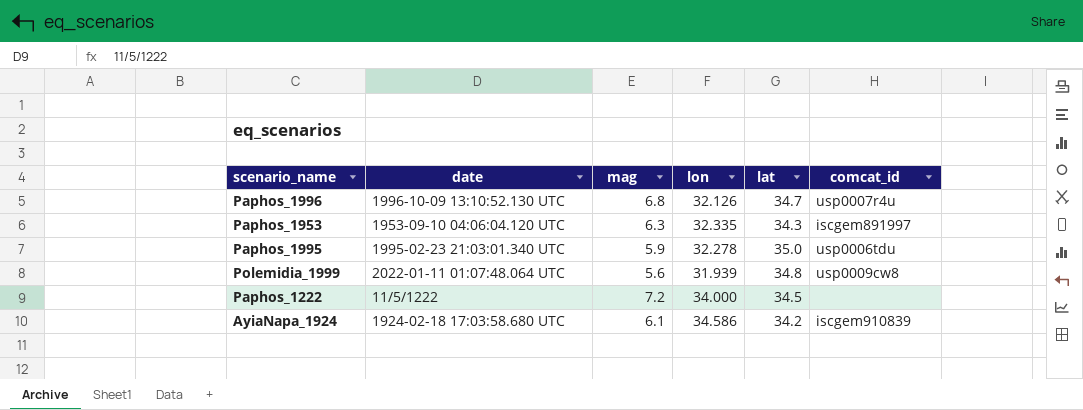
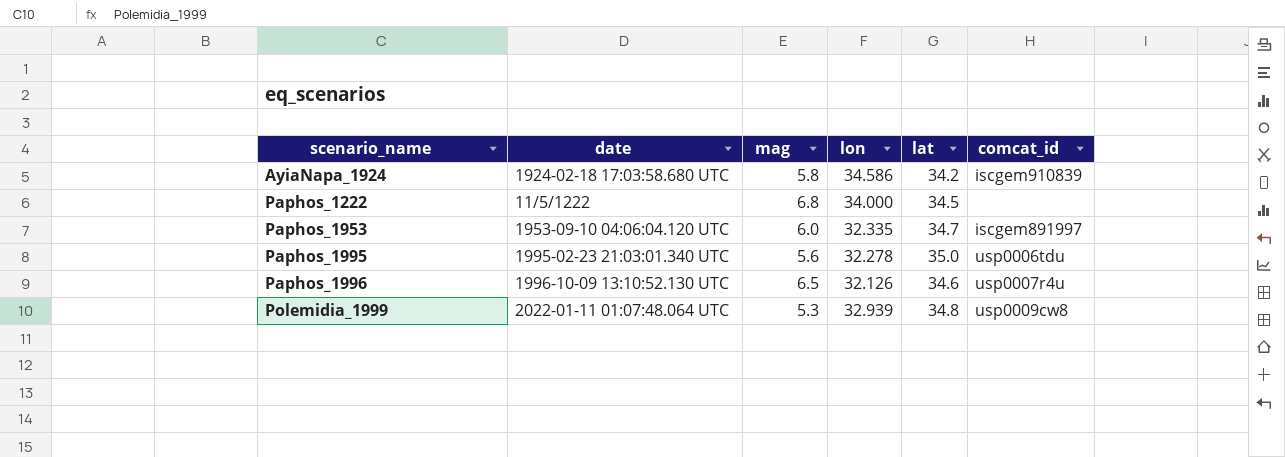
row order: none -> scenario_name ascending
AyiaNapa_1924 | mag: 6.1 -> 5.8
Paphos_1222 | mag: 7.2 -> 6.8
Paphos_1953 | mag: 6.3 -> 6.0
Paphos_1953 | lat: 34.3 -> 34.7
Paphos_1995 | mag: 5.9 -> 5.6
Paphos_1996 | mag: 6.8 -> 6.5
Paphos_1996 | lat: 34.7 -> 34.6
Polemidia_1999 | mag: 5.6 -> 5.3
Polemidia_1999 | lon: 31.939 -> 32.939

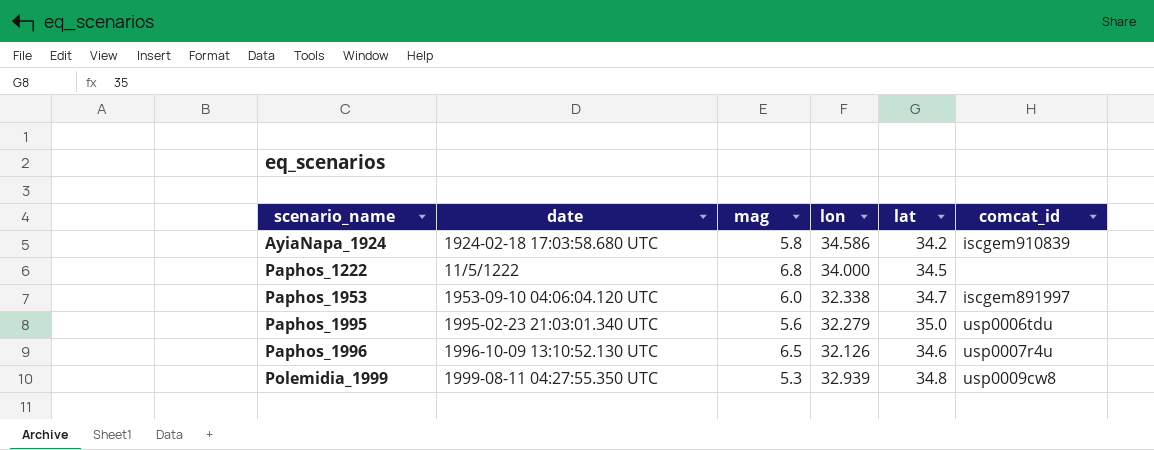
Paphos_1953 | lon: 32.335 -> 32.338
Paphos_1995 | lon: 32.278 -> 32.279
Polemidia_1999 | date: 2022-01-11 01:07:48.064 UTC -> 1999-08-11 04:27:55.350 UTC

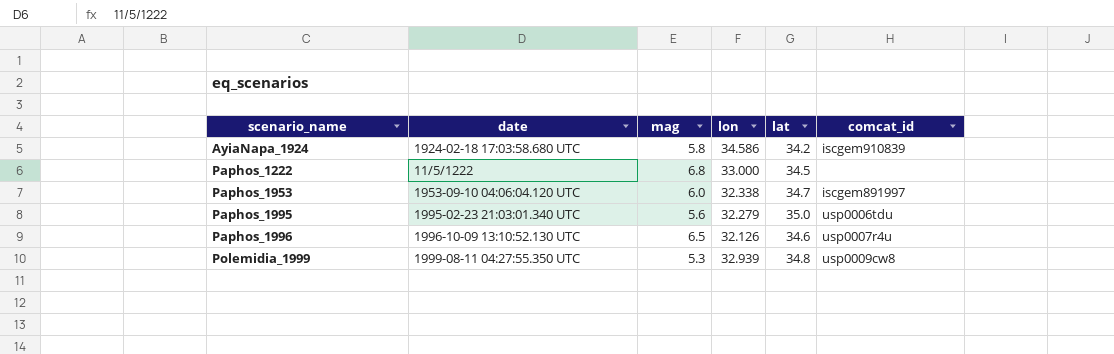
Paphos_1222 | lon: 34.000 -> 33.000

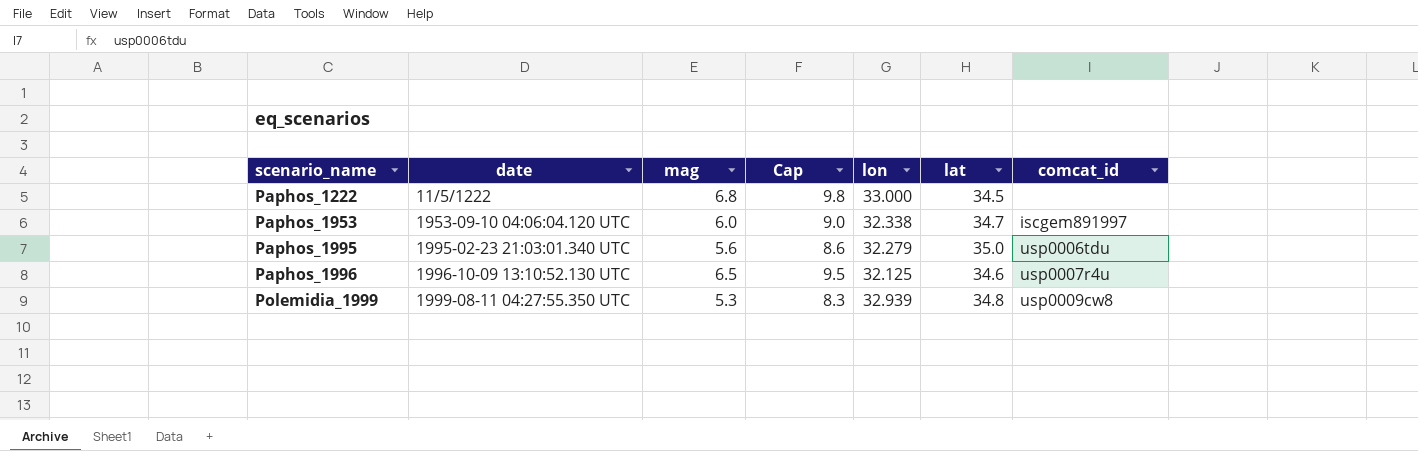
column Cap | formula: none -> [mag] + 3
row AyiaNapa_1924: 1924-02-18 17:03:58.680 UTC | 5.8 | 34.586 | 34.2 | iscgem910839 -> none
Paphos_1996 | lon: 32.126 -> 32.125

